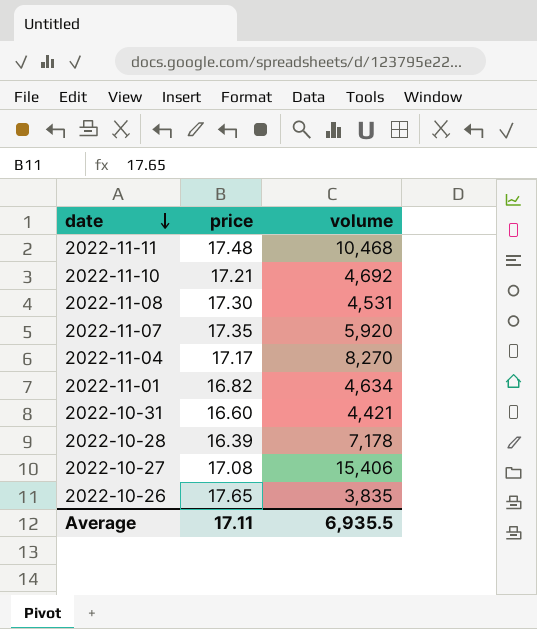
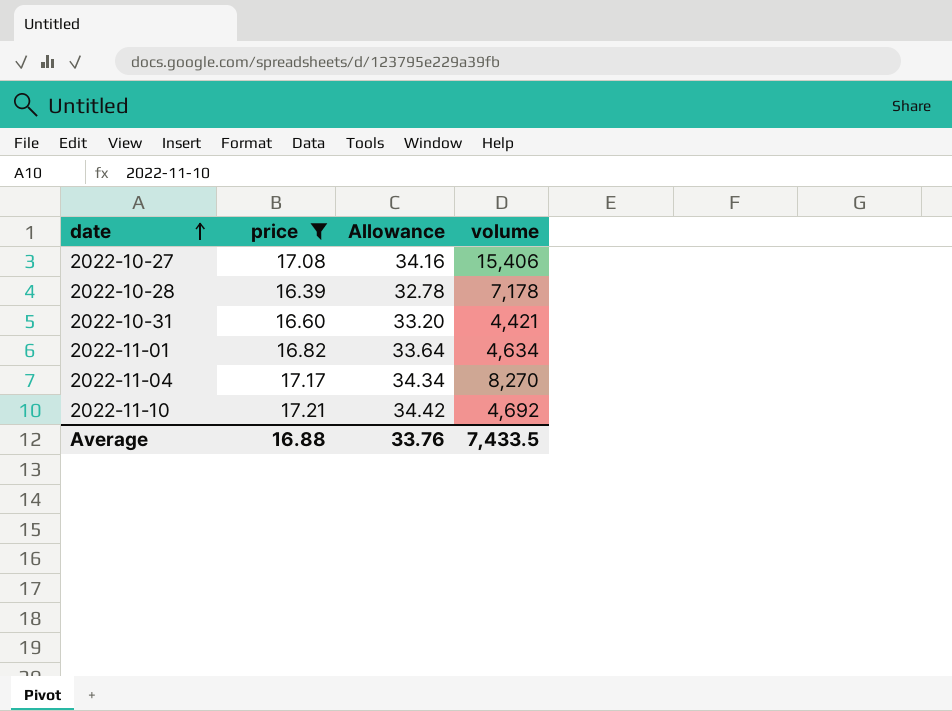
filter: none -> price <= 17.21
row order: date descending -> date ascending
column Allowance | formula: none -> [price] * 2
Average | price: 17.11 -> 16.88
Average | volume: 6,935.5 -> 7,433.5

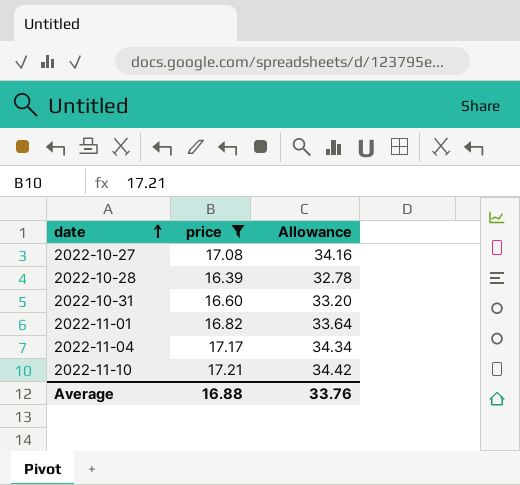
column volume | position: 4 -> none

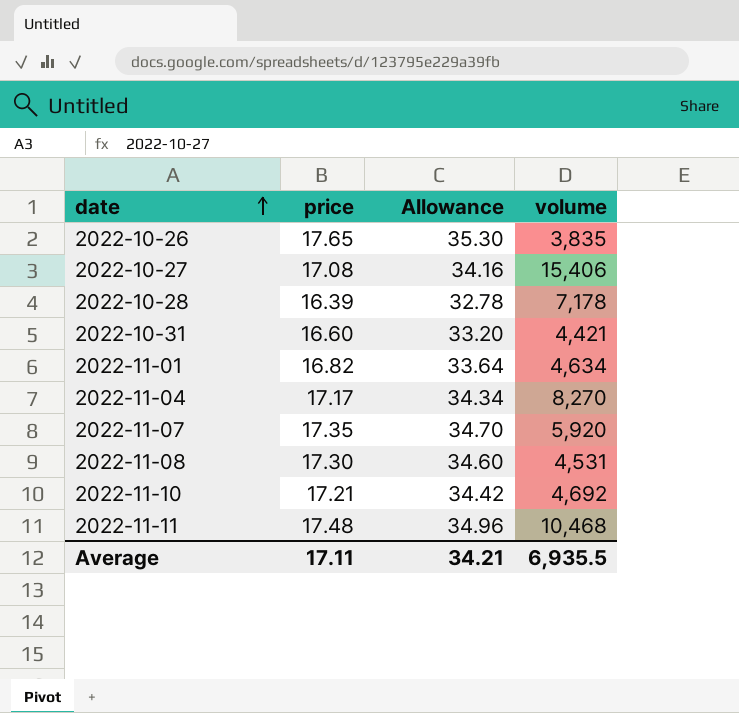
filter: price <= 17.21 -> none
column volume | position: none -> 4
Average | price: 16.88 -> 17.11
Average | Allowance: 33.76 -> 34.21

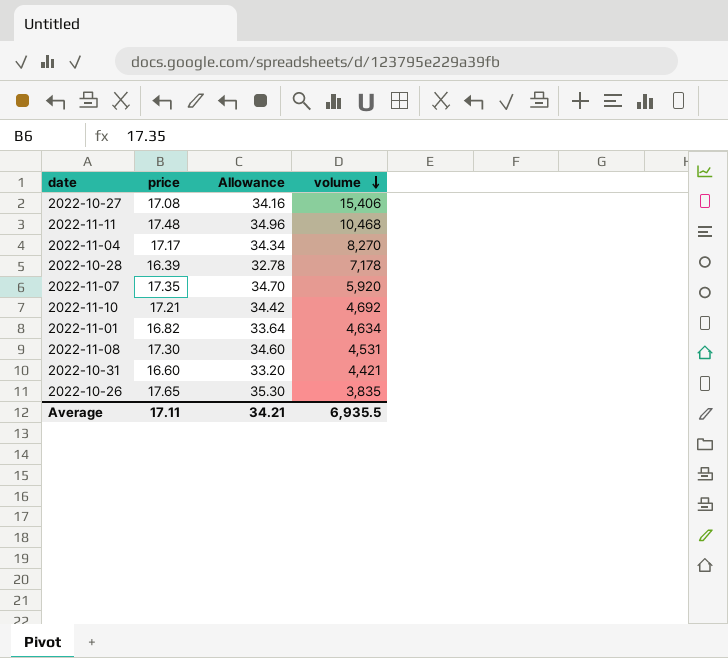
row order: date ascending -> volume descending

